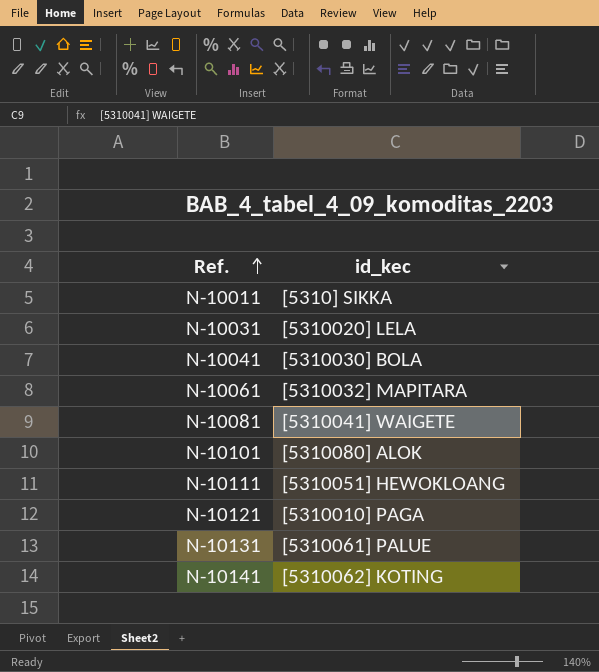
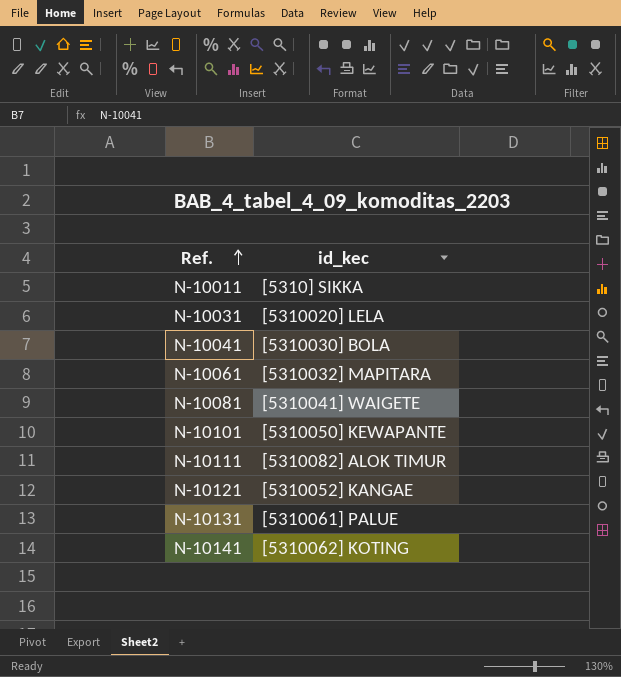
N-10101 | id_kec: [5310080] ALOK -> [5310050] KEWAPANTE
N-10111 | id_kec: [5310051] HEWOKLOANG -> [5310082] ALOK TIMUR
N-10121 | id_kec: [5310010] PAGA -> [5310052] KANGAE

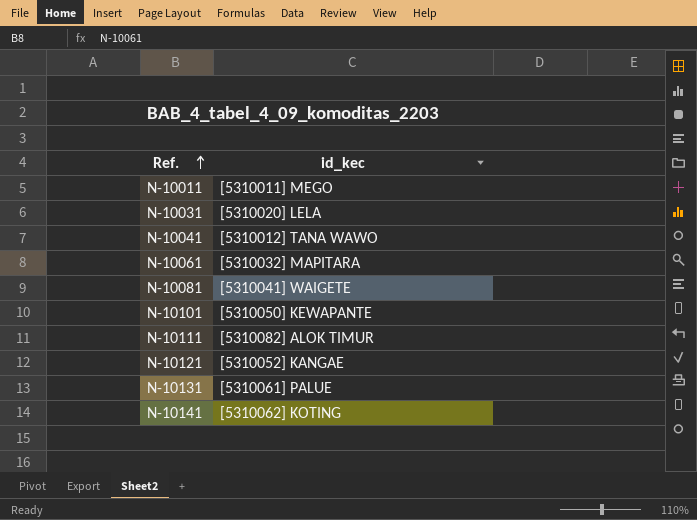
N-10011 | id_kec: [5310] SIKKA -> [5310011] MEGO
N-10041 | id_kec: [5310030] BOLA -> [5310012] TANA WAWO

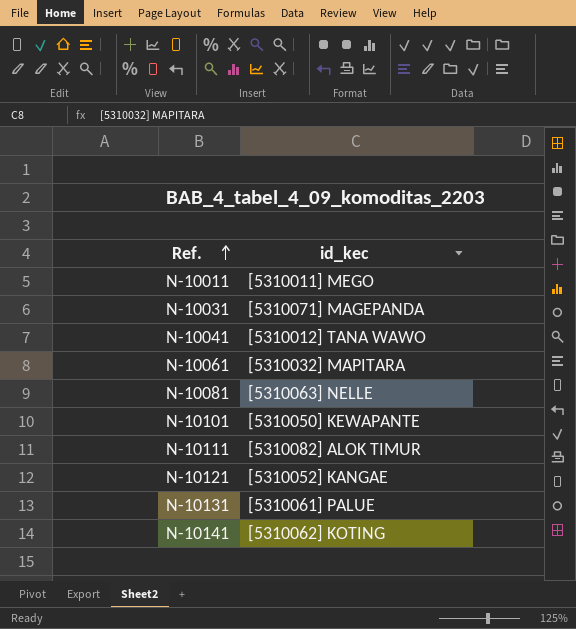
N-10031 | id_kec: [5310020] LELA -> [5310071] MAGEPANDA
N-10081 | id_kec: [5310041] WAIGETE -> [5310063] NELLE

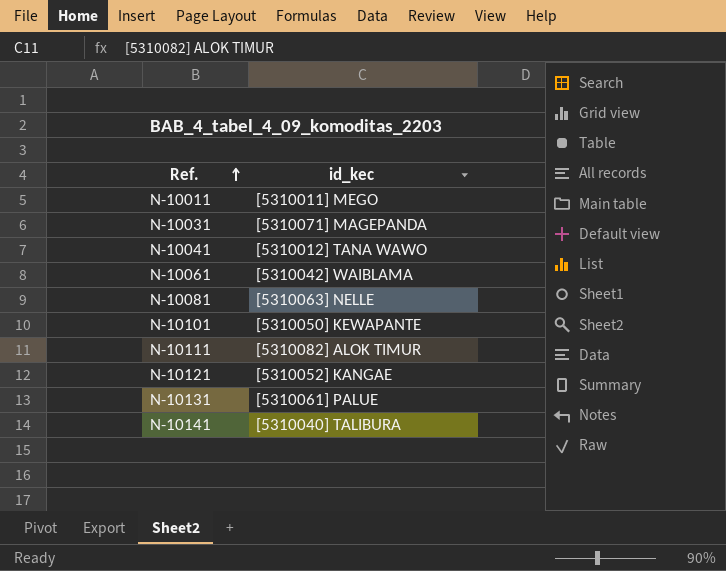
N-10061 | id_kec: [5310032] MAPITARA -> [5310042] WAIBLAMA
N-10141 | id_kec: [5310062] KOTING -> [5310040] TALIBURA

